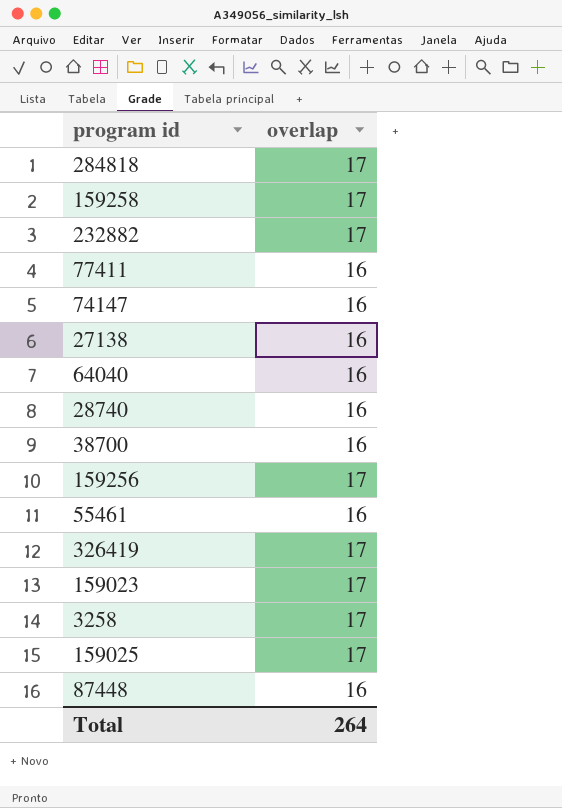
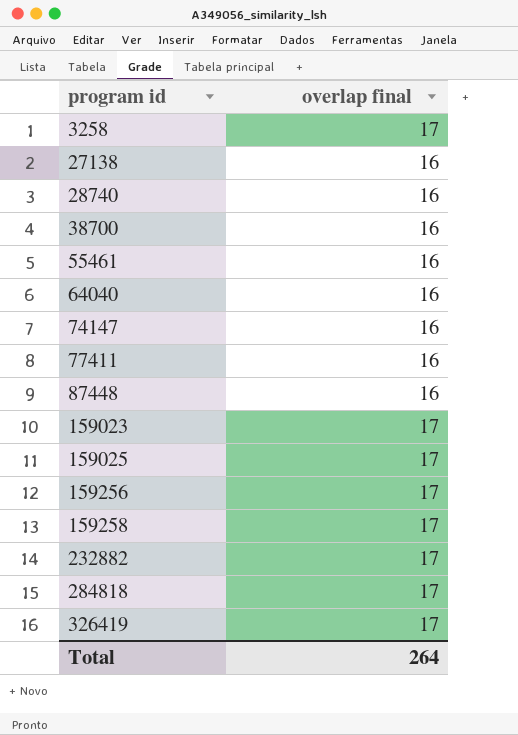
row order: none -> program id ascending
column name: overlap -> overlap final

